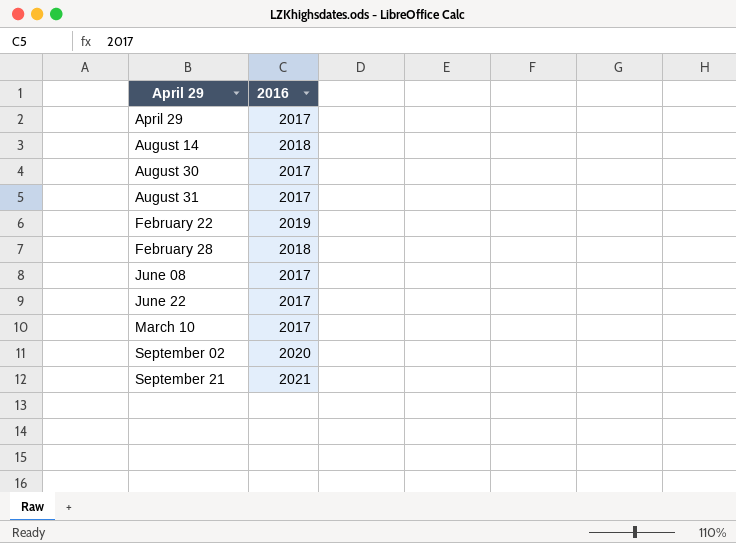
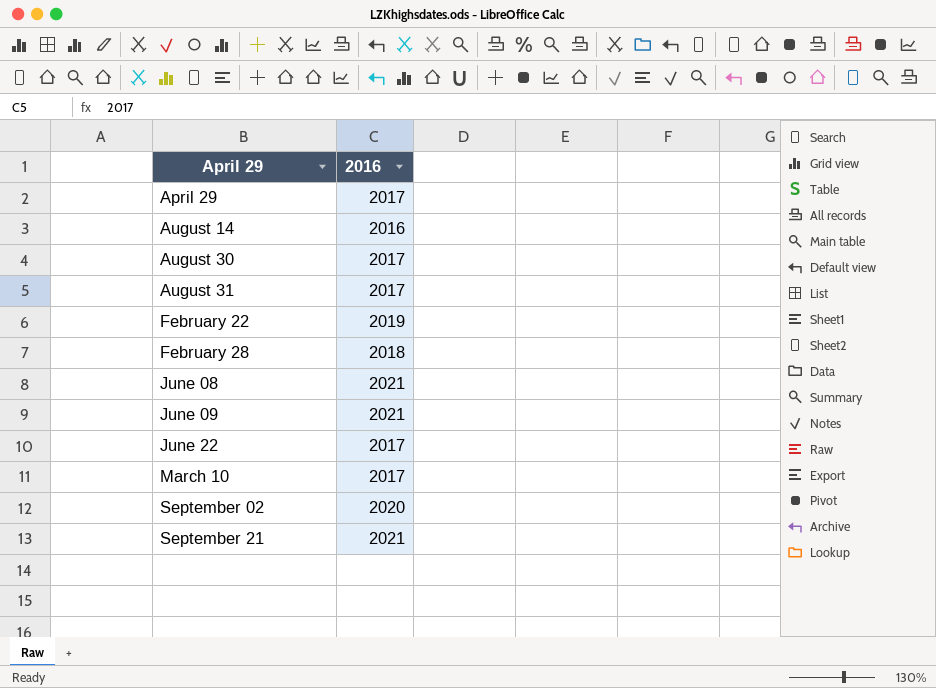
August 14 | 2016: 2018 -> 2016
June 08 | 2016: 2017 -> 2021
row June 09: none -> 2021

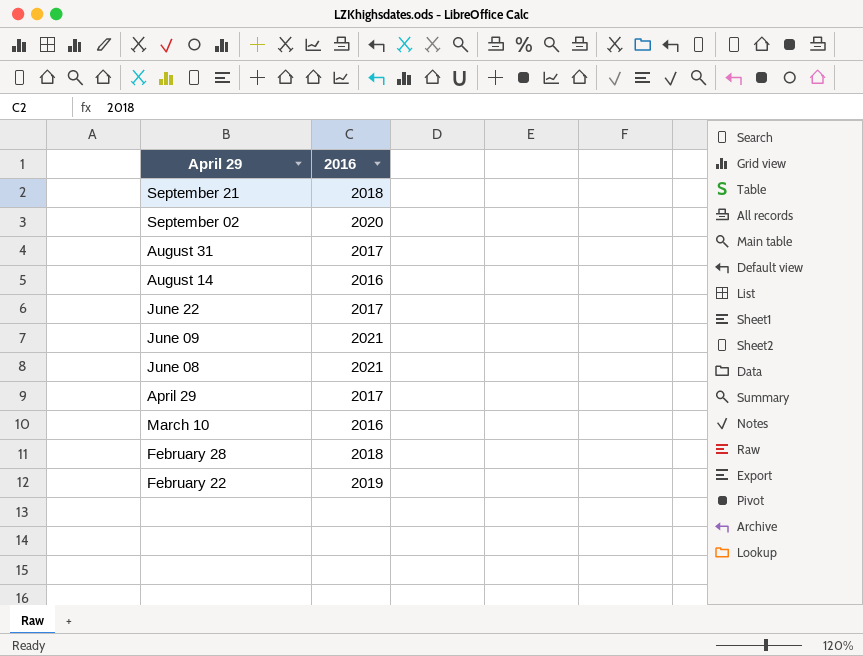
row order: none -> April 29 descending
row August 30: 2017 -> none
September 21 | 2016: 2021 -> 2018
March 10 | 2016: 2017 -> 2016

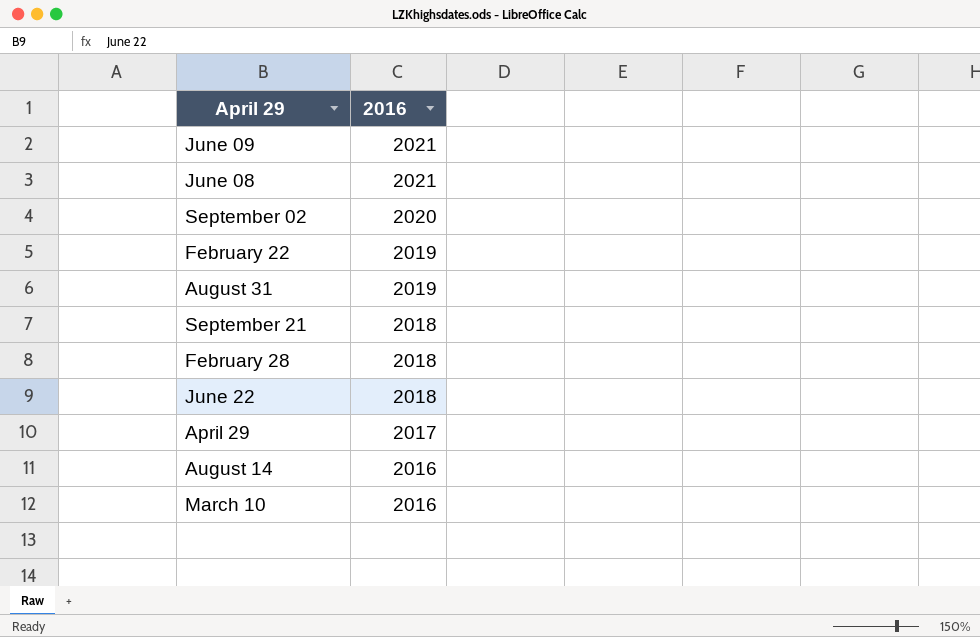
row order: April 29 descending -> 2016 descending
August 31 | 2016: 2017 -> 2019
June 22 | 2016: 2017 -> 2018

